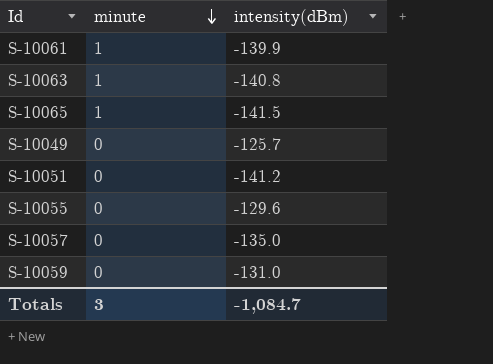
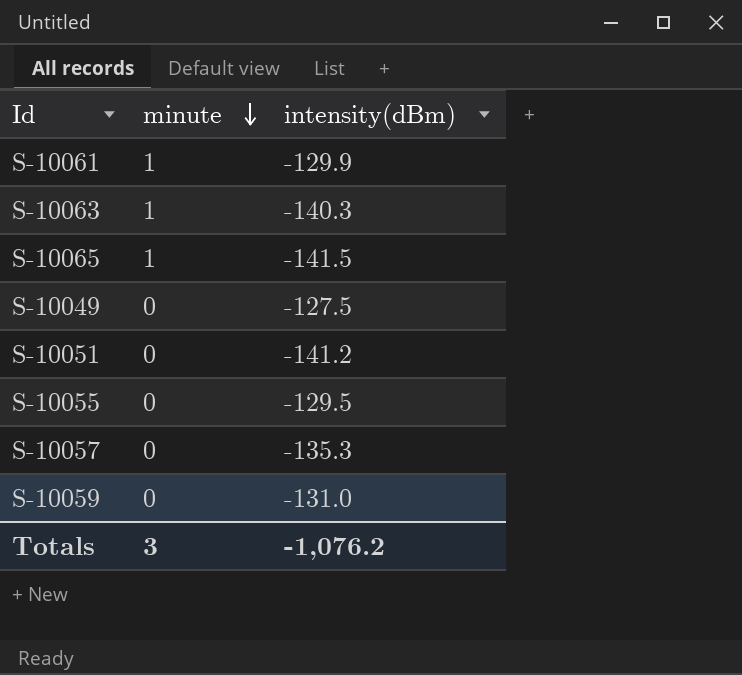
S-10061 | intensity(dBm): -139.9 -> -129.9
S-10063 | intensity(dBm): -140.8 -> -140.3
S-10049 | intensity(dBm): -125.7 -> -127.5
S-10055 | intensity(dBm): -129.6 -> -129.5
S-10057 | intensity(dBm): -135.0 -> -135.3
Totals | intensity(dBm): -1,084.7 -> -1,076.2

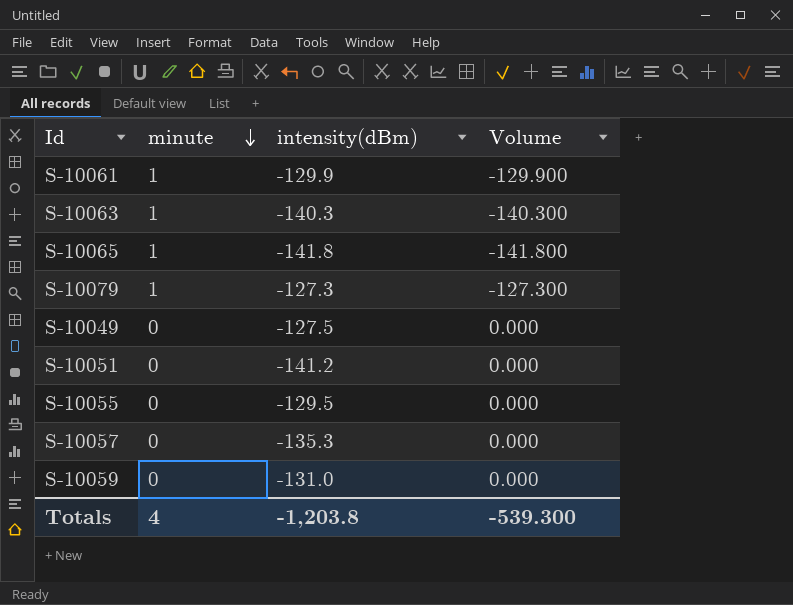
column Volume | formula: none -> [minute] * [intensity(dBm)]
S-10065 | intensity(dBm): -141.5 -> -141.8
row S-10079: none -> 1 | -127.3 | -127.300
Totals | minute: 3 -> 4
Totals | intensity(dBm): -1,076.2 -> -1,203.8

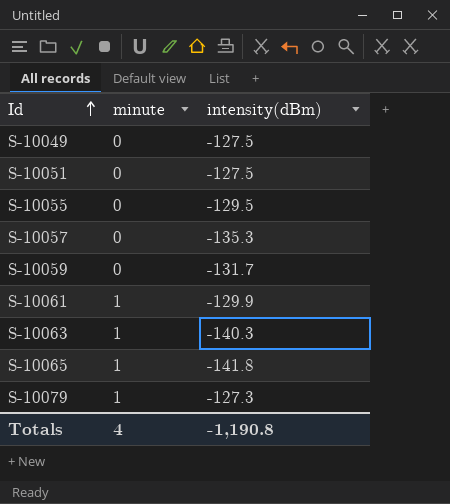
row order: minute descending -> Id ascending
column Volume | formula: [minute] * [intensity(dBm)] -> none
S-10051 | intensity(dBm): -141.2 -> -127.5
S-10059 | intensity(dBm): -131.0 -> -131.7
Totals | intensity(dBm): -1,203.8 -> -1,190.8

